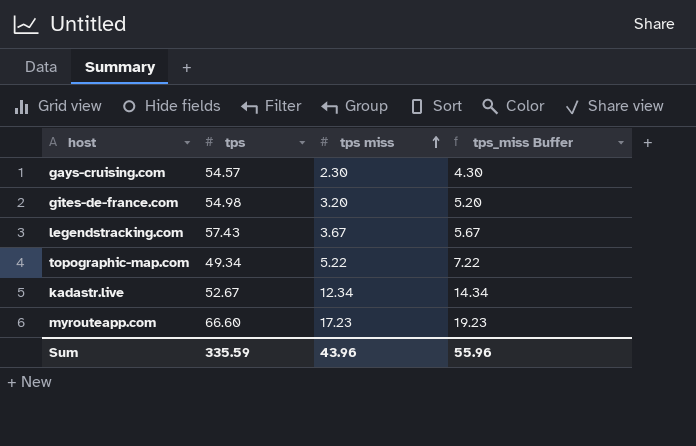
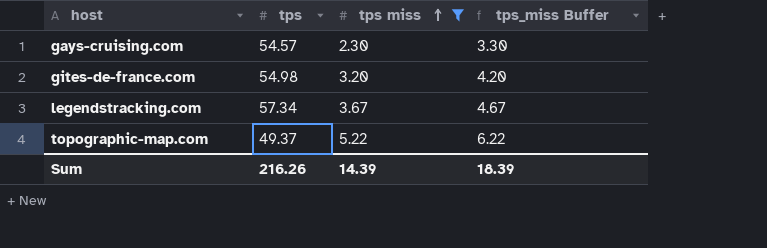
filter: none -> tps miss <= 5.22
column tps_miss Buffer | formula: [tps miss] + 2 -> [tps miss] + 1
legendstracking.com | tps: 57.43 -> 57.34
topographic-map.com | tps: 49.34 -> 49.37
Sum | tps: 335.59 -> 216.26
Sum | tps miss: 43.96 -> 14.39
Sum | tps_miss Buffer: 55.96 -> 18.39

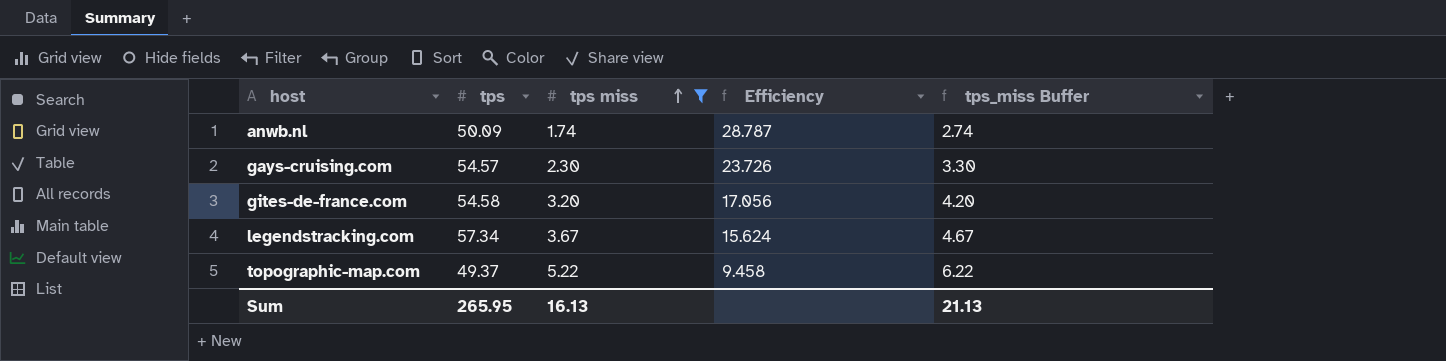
column Efficiency | formula: none -> [tps] / [tps miss]
row anwb.nl: none -> 50.09 | 1.74 | 28.787 | 2.74
gites-de-france.com | tps: 54.98 -> 54.58
Sum | tps: 216.26 -> 265.95
Sum | tps miss: 14.39 -> 16.13
Sum | tps_miss Buffer: 18.39 -> 21.13

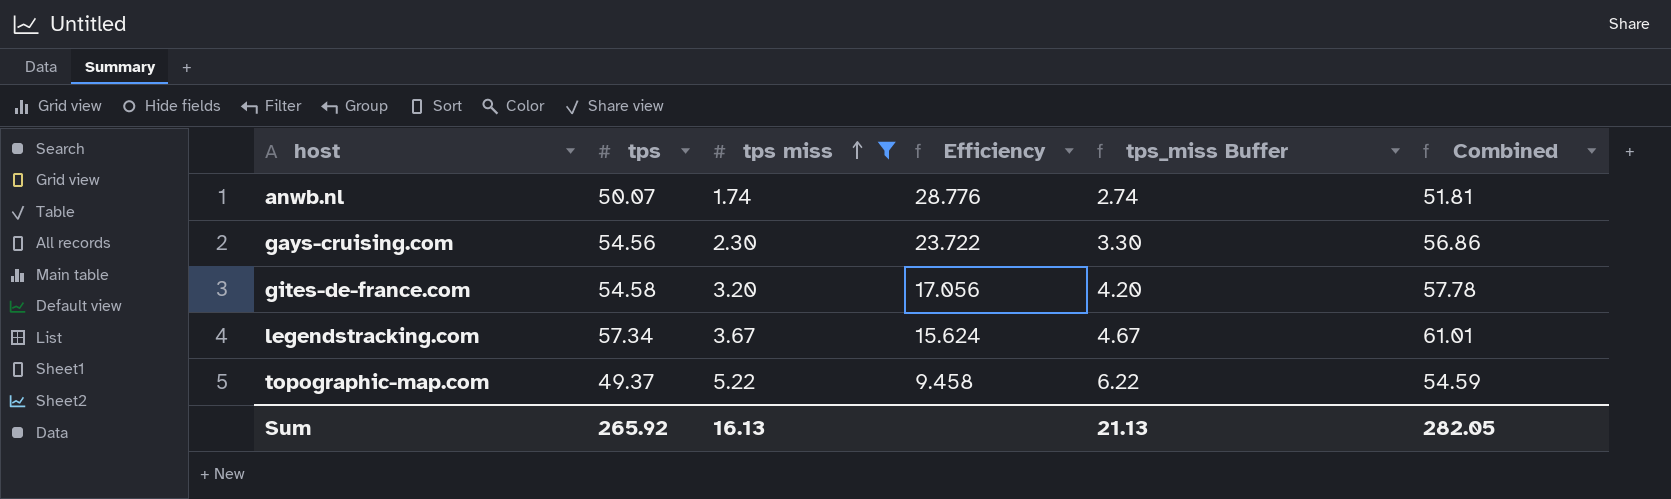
column Combined | formula: none -> [tps] + [tps miss]
anwb.nl | tps: 50.09 -> 50.07
anwb.nl | Efficiency: 28.787 -> 28.776
gays-cruising.com | tps: 54.57 -> 54.56
gays-cruising.com | Efficiency: 23.726 -> 23.722
Sum | tps: 265.95 -> 265.92

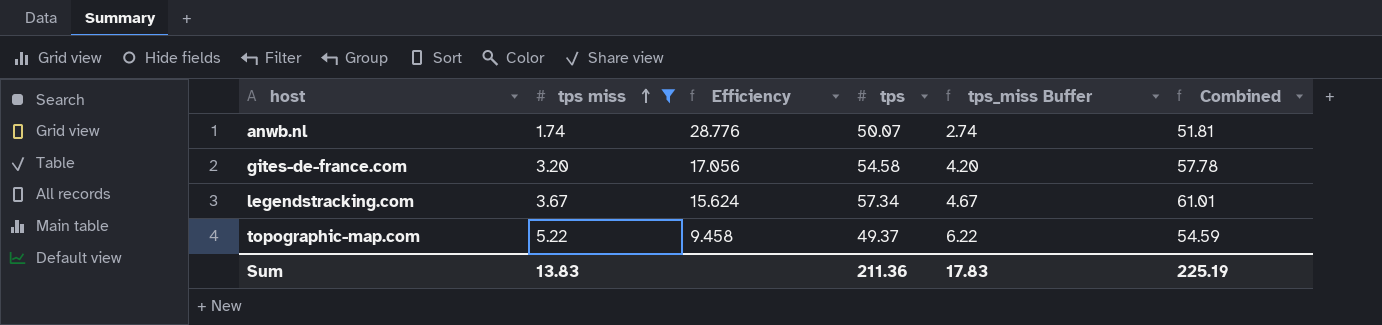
column tps | position: 2 -> 4
row gays-cruising.com: 54.56 | 2.30 | 23.722 | 3.30 | 56.86 -> none
Sum | tps miss: 16.13 -> 13.83
Sum | tps: 265.92 -> 211.36
Sum | tps_miss Buffer: 21.13 -> 17.83
Sum | Combined: 282.05 -> 225.19

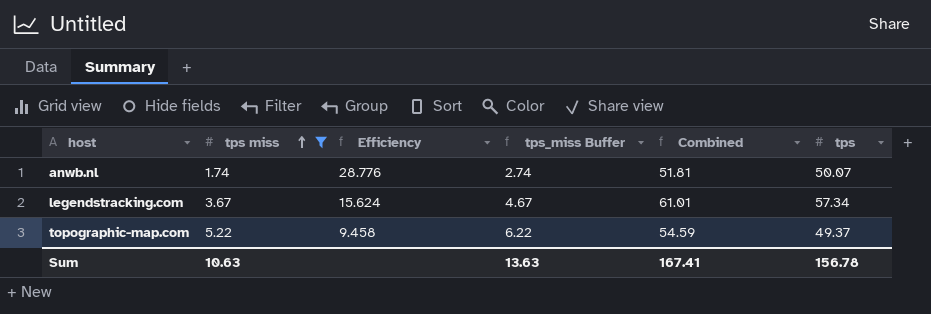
column tps | position: 4 -> 6
row gites-de-france.com: 3.20 | 17.056 | 54.58 | 4.20 | 57.78 -> none
Sum | tps miss: 13.83 -> 10.63
Sum | tps_miss Buffer: 17.83 -> 13.63
Sum | Combined: 225.19 -> 167.41
Sum | tps: 211.36 -> 156.78

